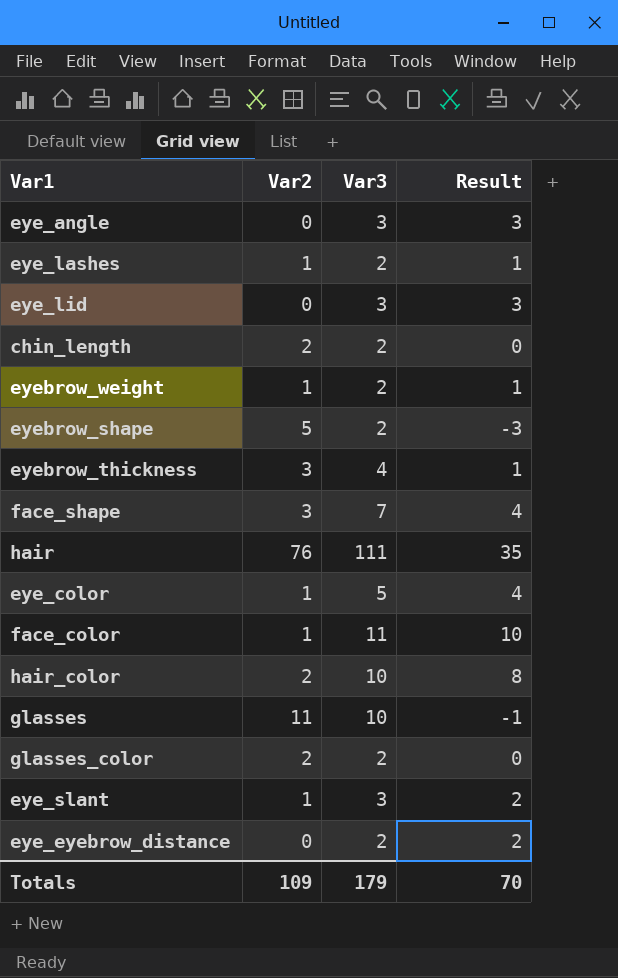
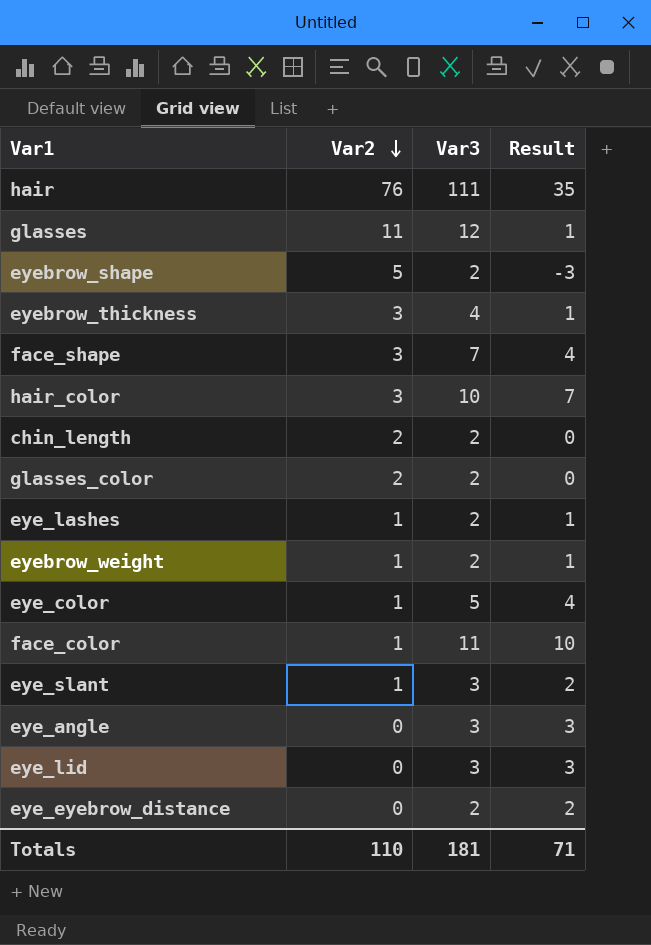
row order: none -> Var2 descending
glasses | Var3: 10 -> 12
glasses | Result: -1 -> 1
hair_color | Var2: 2 -> 3
hair_color | Result: 8 -> 7
Totals | Var2: 109 -> 110
Totals | Var3: 179 -> 181
Totals | Result: 70 -> 71

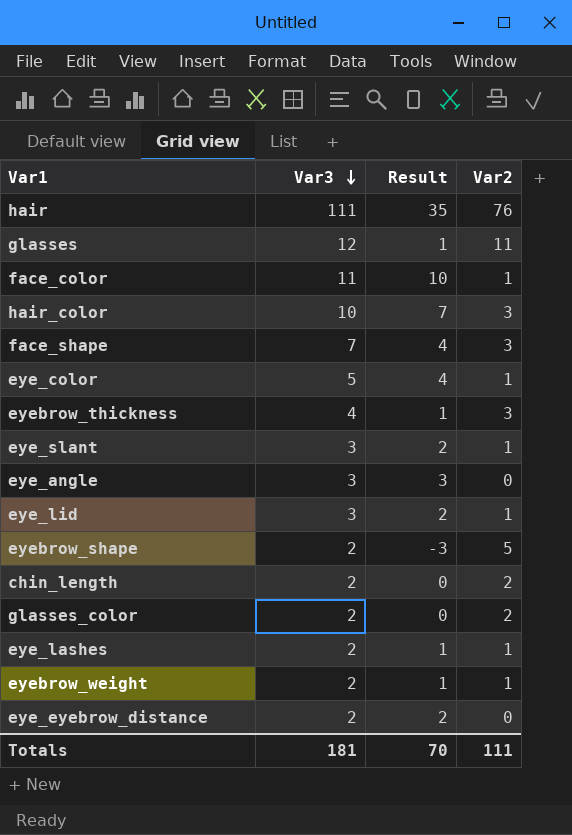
row order: Var2 descending -> Var3 descending
column Var2 | position: 2 -> 4
eye_lid | Result: 3 -> 2
eye_lid | Var2: 0 -> 1
Totals | Result: 71 -> 70
Totals | Var2: 110 -> 111

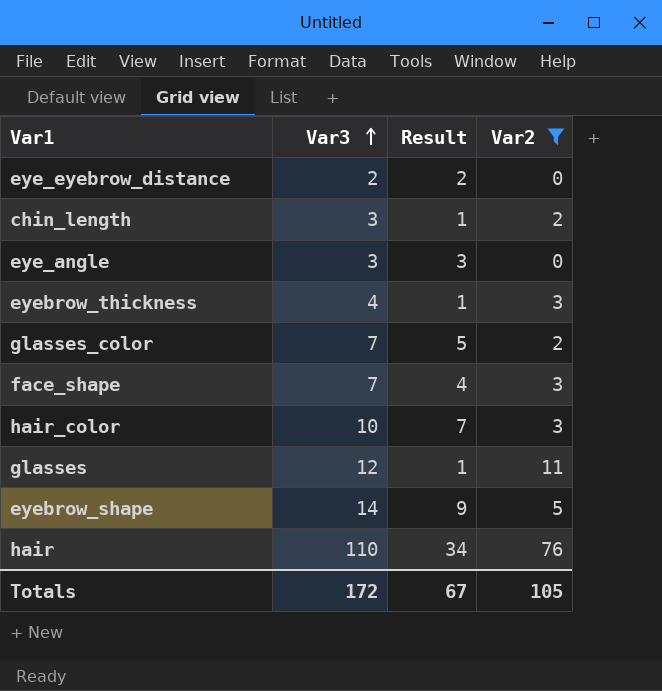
filter: none -> Var2 != 1
row order: Var3 descending -> Var3 ascending
chin_length | Var3: 2 -> 3
chin_length | Result: 0 -> 1
glasses_color | Var3: 2 -> 7
glasses_color | Result: 0 -> 5
eyebrow_shape | Var3: 2 -> 14
eyebrow_shape | Result: -3 -> 9
hair | Var3: 111 -> 110
hair | Result: 35 -> 34
Totals | Var3: 181 -> 172
Totals | Result: 70 -> 67
Totals | Var2: 111 -> 105

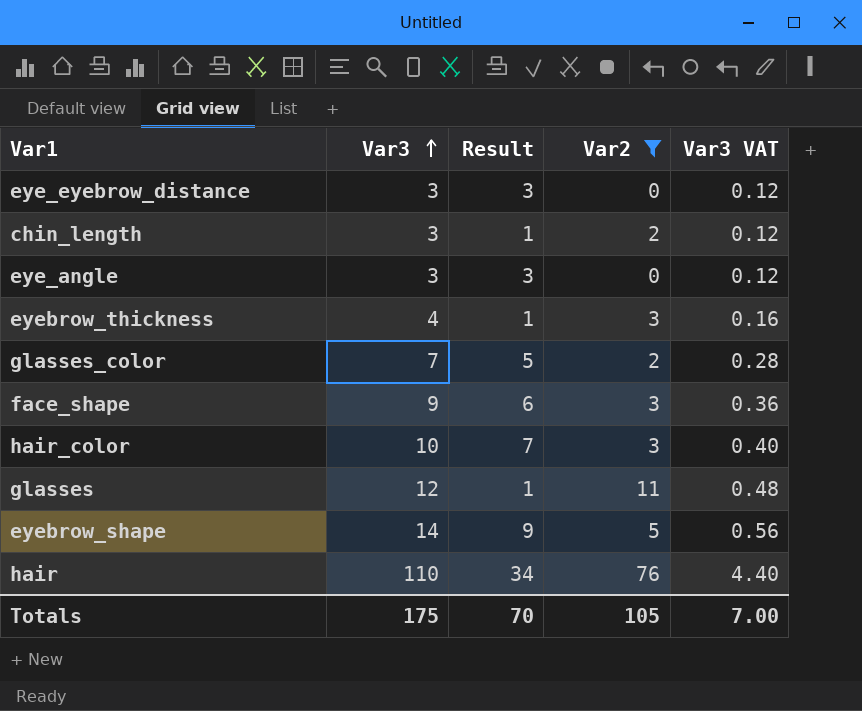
column Var3 VAT | formula: none -> [Var3] * 0.04
eye_eyebrow_distance | Var3: 2 -> 3
eye_eyebrow_distance | Result: 2 -> 3
face_shape | Var3: 7 -> 9
face_shape | Result: 4 -> 6
Totals | Var3: 172 -> 175
Totals | Result: 67 -> 70

